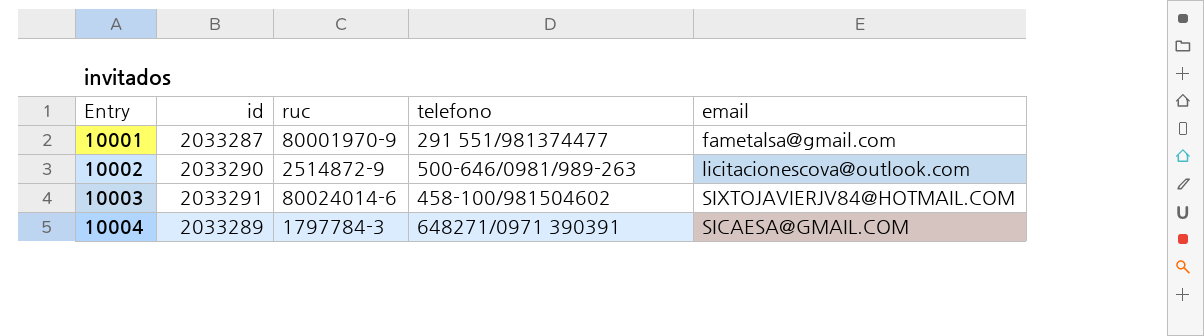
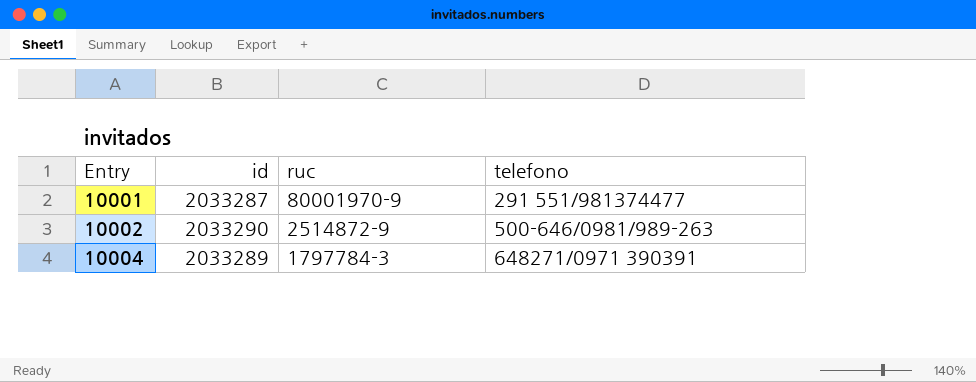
column email | position: 5 -> none
row 10003: 2033291 | 80024014-6 | 458-100/981504602 | SIXTOJAVIERJV84@HOTMAIL.COM -> none

